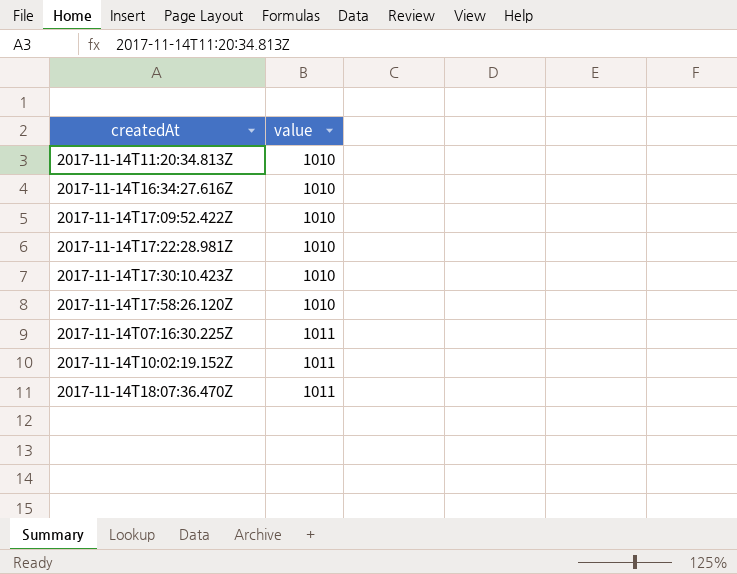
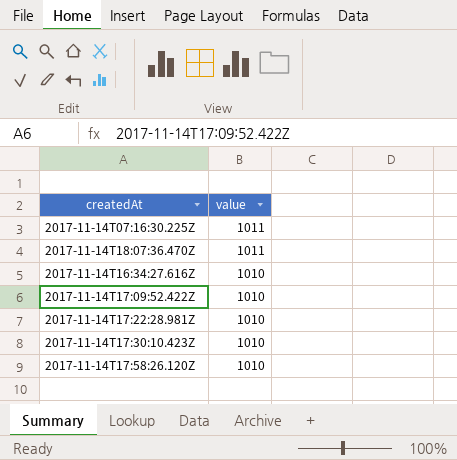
row order: value ascending -> value descending
row 2017-11-14T11:20:34.813Z: 1010 -> none
row 2017-11-14T10:02:19.152Z: 1011 -> none

